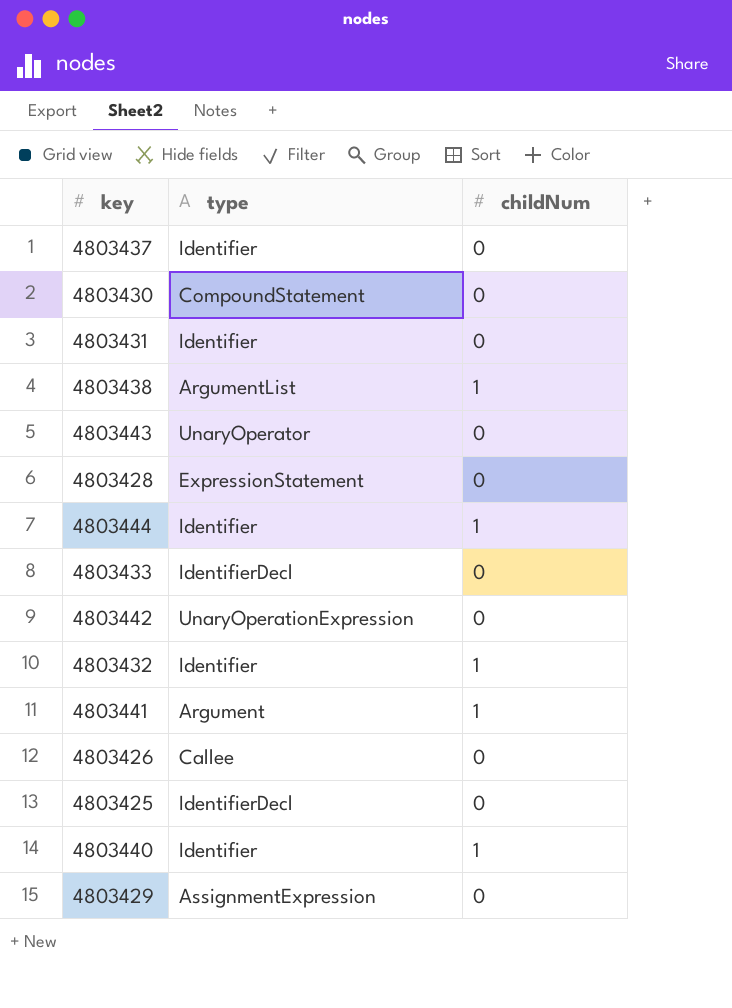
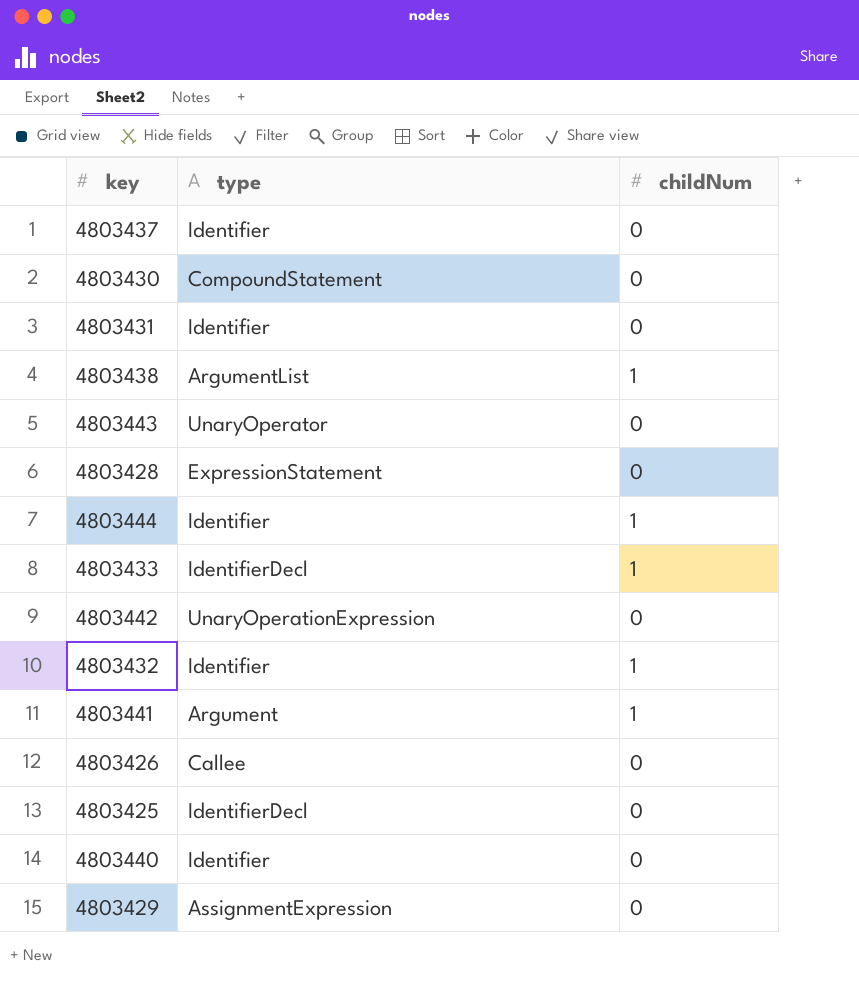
4803433 | childNum: 0 -> 1
4803440 | childNum: 1 -> 0

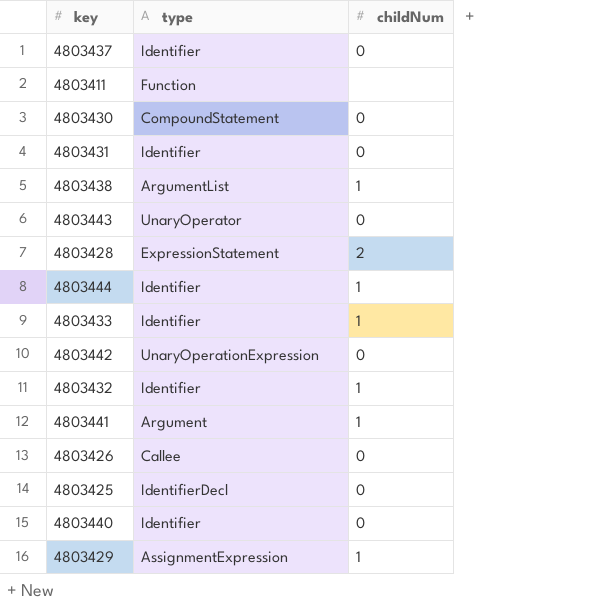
row 4803411: none -> Function | none
4803428 | childNum: 0 -> 2
4803433 | type: IdentifierDecl -> Identifier
4803429 | childNum: 0 -> 1

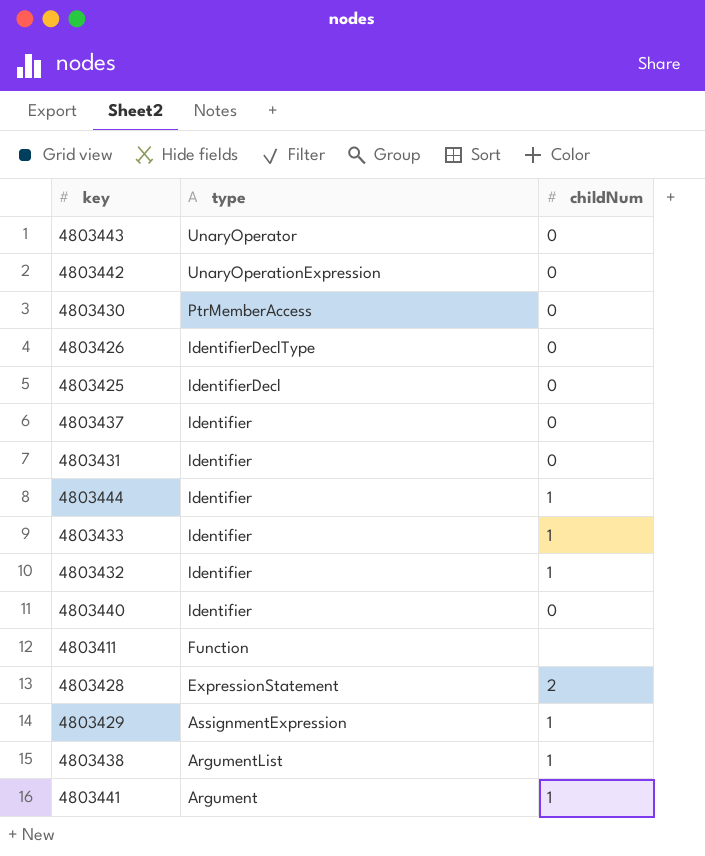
row order: none -> type descending
4803430 | type: CompoundStatement -> PtrMemberAccess
4803426 | type: Callee -> IdentifierDeclType

